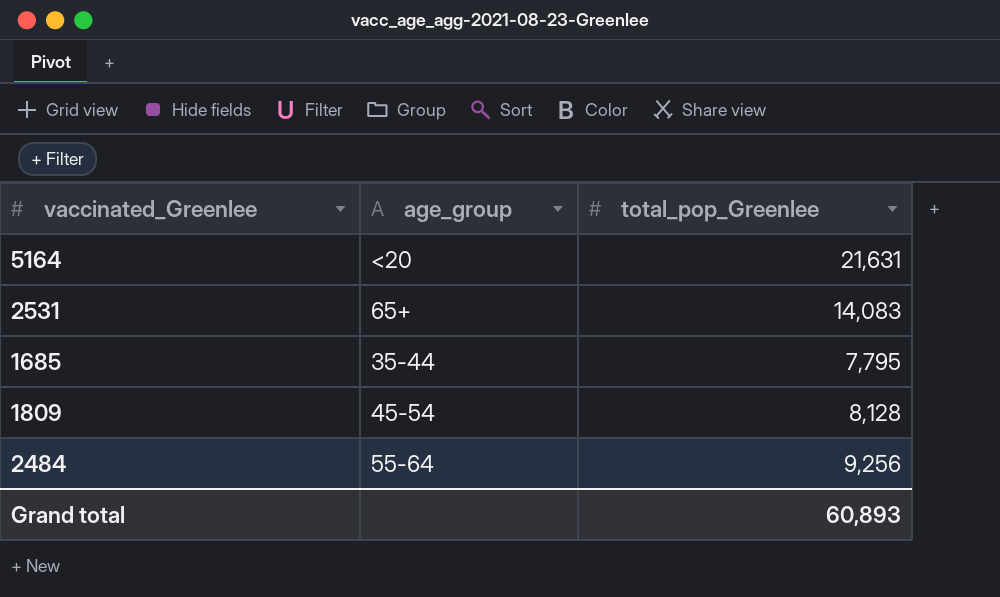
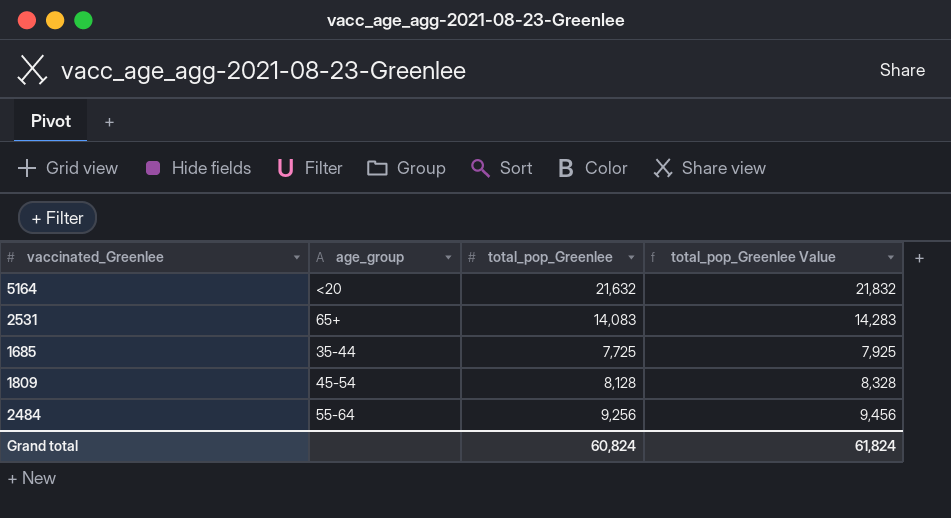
column total_pop_Greenlee Value | formula: none -> [total_pop_Greenlee] + 200
5164 | total_pop_Greenlee: 21,631 -> 21,632
1685 | total_pop_Greenlee: 7,795 -> 7,725
Grand total | total_pop_Greenlee: 60,893 -> 60,824

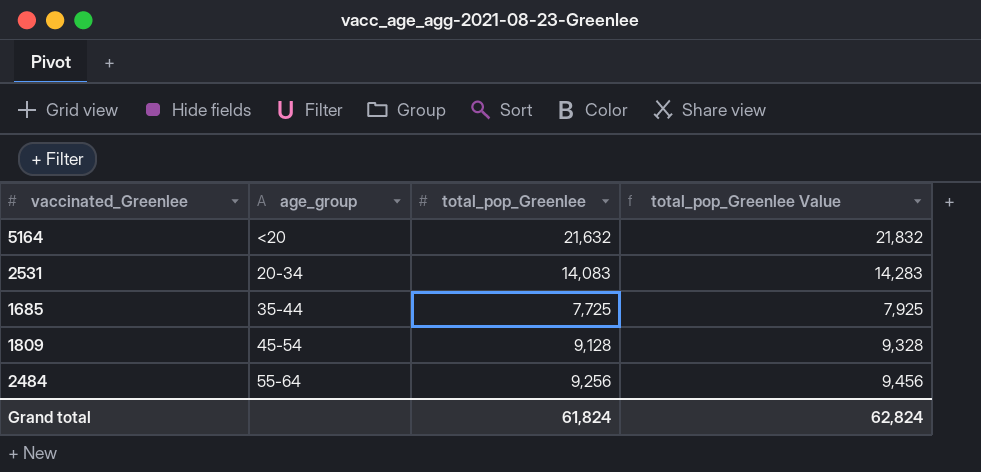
2531 | age_group: 65+ -> 20-34
1809 | total_pop_Greenlee: 8,128 -> 9,128
1809 | total_pop_Greenlee Value: 8,328 -> 9,328
Grand total | total_pop_Greenlee: 60,824 -> 61,824
Grand total | total_pop_Greenlee Value: 61,824 -> 62,824

